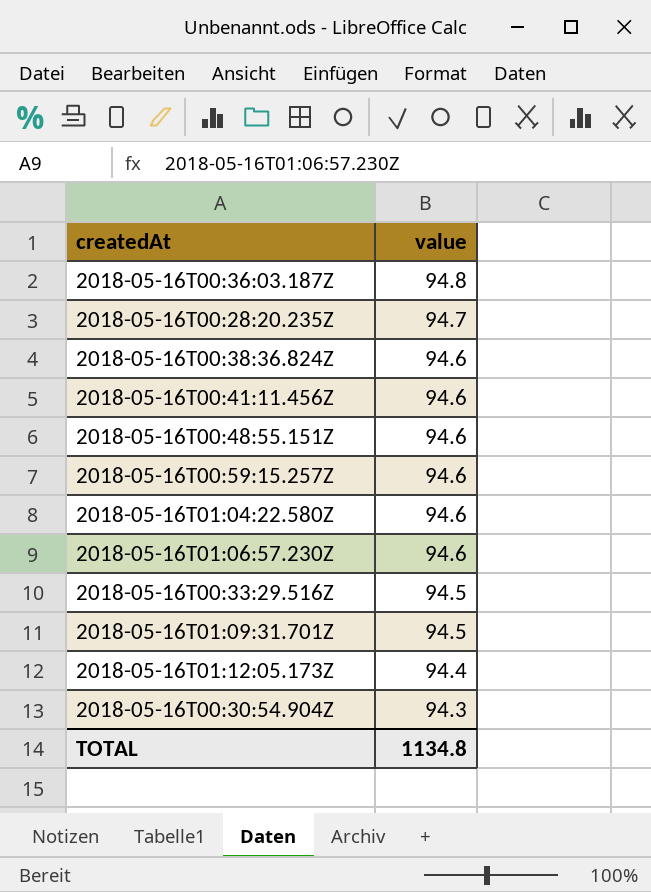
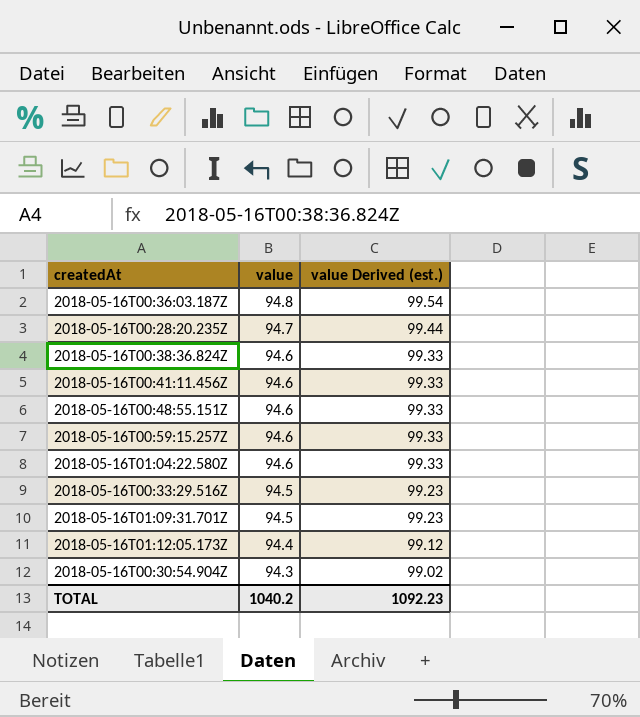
column value Derived (est.) | formula: none -> [value] * 1.05
row 2018-05-16T01:06:57.230Z: 94.6 -> none
TOTAL | value: 1134.8 -> 1040.2

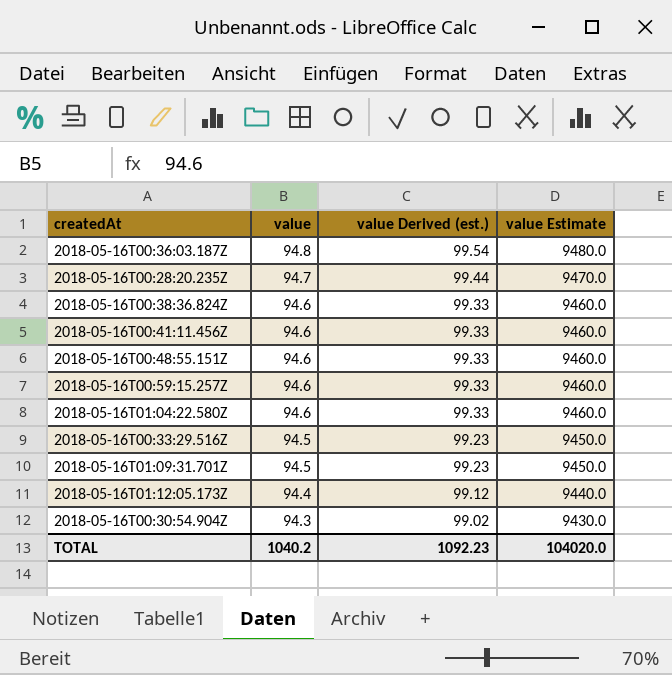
column value Estimate | formula: none -> [value] * 100

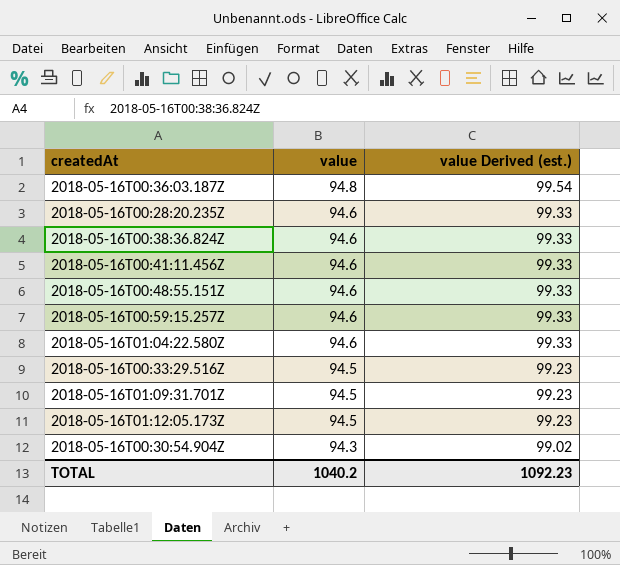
column value Estimate | formula: [value] * 100 -> none
2018-05-16T00:28:20.235Z | value: 94.7 -> 94.6
2018-05-16T00:28:20.235Z | value Derived (est.): 99.44 -> 99.33
2018-05-16T01:12:05.173Z | value: 94.4 -> 94.5
2018-05-16T01:12:05.173Z | value Derived (est.): 99.12 -> 99.23

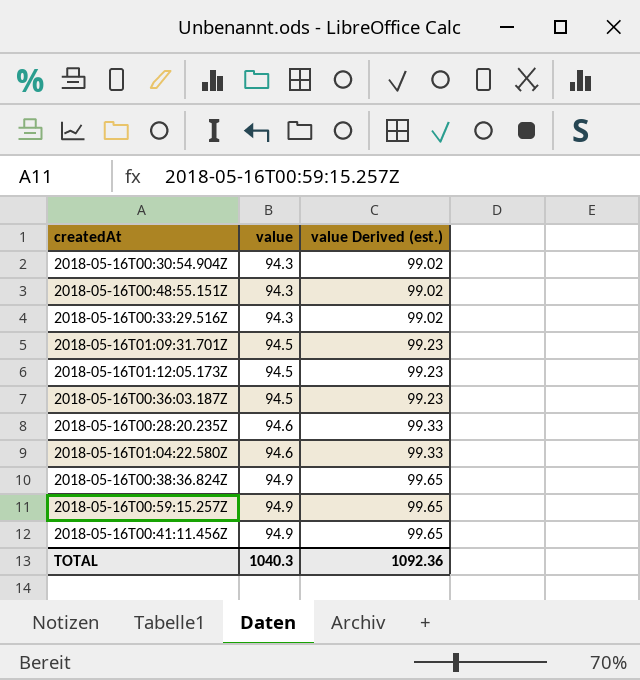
row order: value descending -> value ascending
2018-05-16T00:48:55.151Z | value: 94.6 -> 94.3
2018-05-16T00:48:55.151Z | value Derived (est.): 99.33 -> 99.02
2018-05-16T00:33:29.516Z | value: 94.5 -> 94.3
2018-05-16T00:33:29.516Z | value Derived (est.): 99.23 -> 99.02
2018-05-16T00:36:03.187Z | value: 94.8 -> 94.5
2018-05-16T00:36:03.187Z | value Derived (est.): 99.54 -> 99.23
2018-05-16T00:38:36.824Z | value: 94.6 -> 94.9
2018-05-16T00:38:36.824Z | value Derived (est.): 99.33 -> 99.65
2018-05-16T00:59:15.257Z | value: 94.6 -> 94.9
2018-05-16T00:59:15.257Z | value Derived (est.): 99.33 -> 99.65
2018-05-16T00:41:11.456Z | value: 94.6 -> 94.9
2018-05-16T00:41:11.456Z | value Derived (est.): 99.33 -> 99.65
TOTAL | value: 1040.2 -> 1040.3
TOTAL | value Derived (est.): 1092.23 -> 1092.36

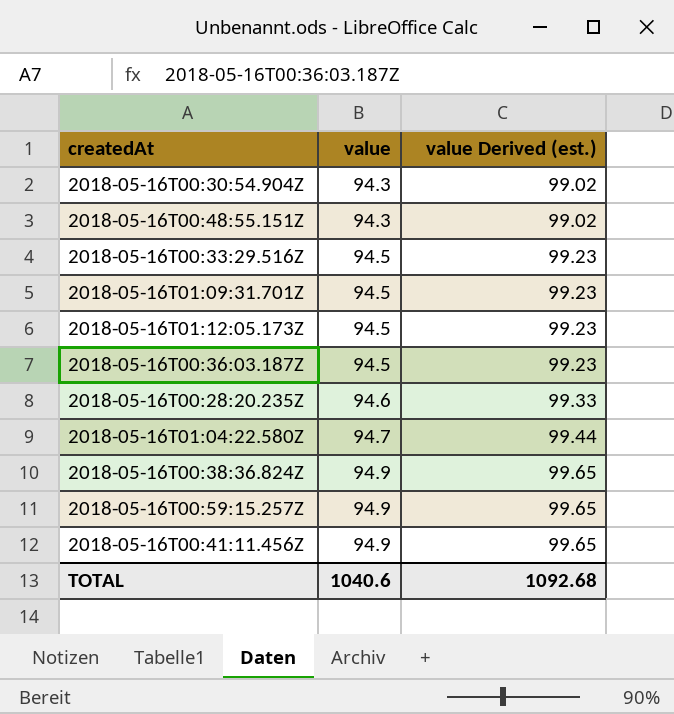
2018-05-16T00:33:29.516Z | value: 94.3 -> 94.5
2018-05-16T00:33:29.516Z | value Derived (est.): 99.02 -> 99.23
2018-05-16T01:04:22.580Z | value: 94.6 -> 94.7
2018-05-16T01:04:22.580Z | value Derived (est.): 99.33 -> 99.44
TOTAL | value: 1040.3 -> 1040.6
TOTAL | value Derived (est.): 1092.36 -> 1092.68

